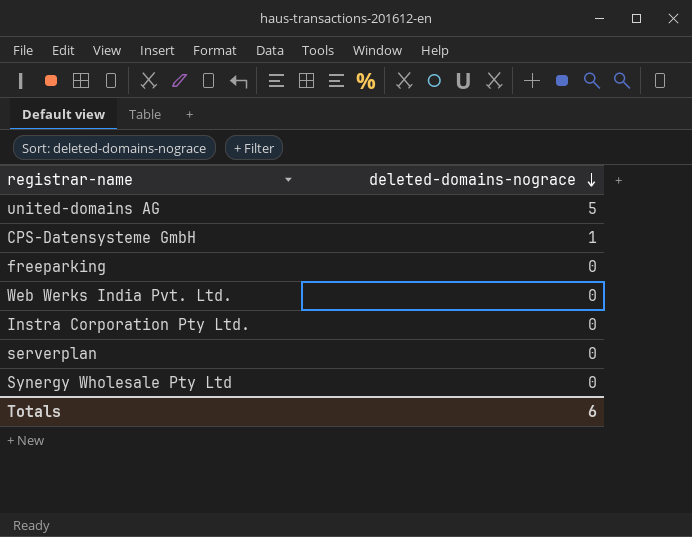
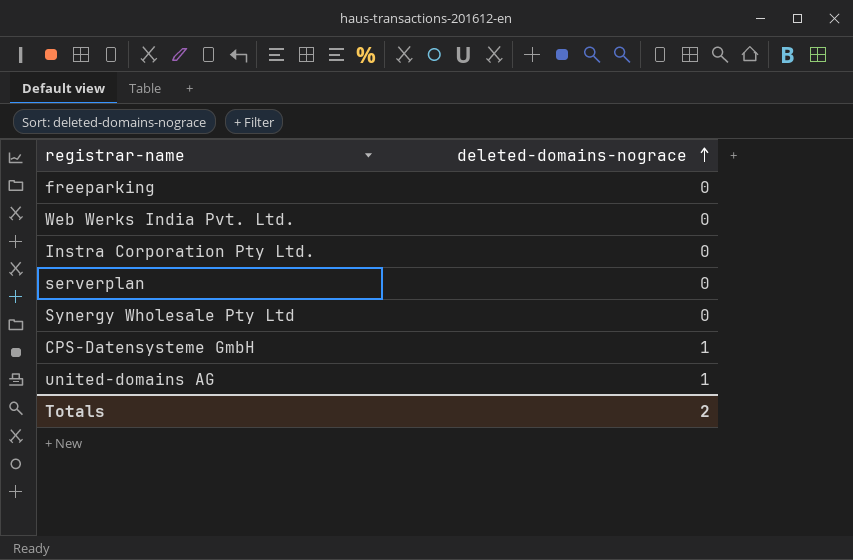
row order: deleted-domains-nograce descending -> deleted-domains-nograce ascending
united-domains AG | deleted-domains-nograce: 5 -> 1
Totals | deleted-domains-nograce: 6 -> 2

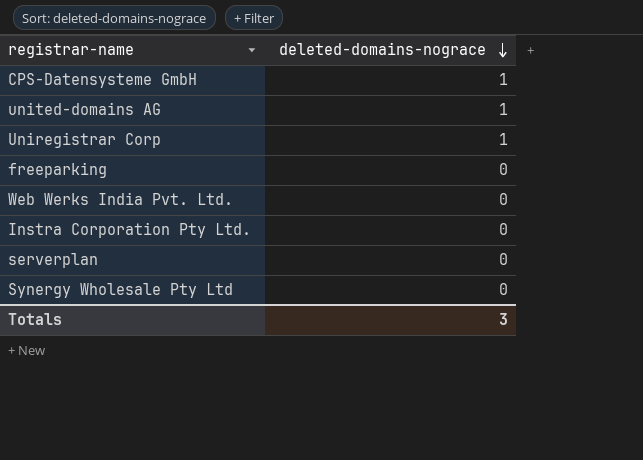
row order: deleted-domains-nograce ascending -> deleted-domains-nograce descending
row Uniregistrar Corp: none -> 1
Totals | deleted-domains-nograce: 2 -> 3

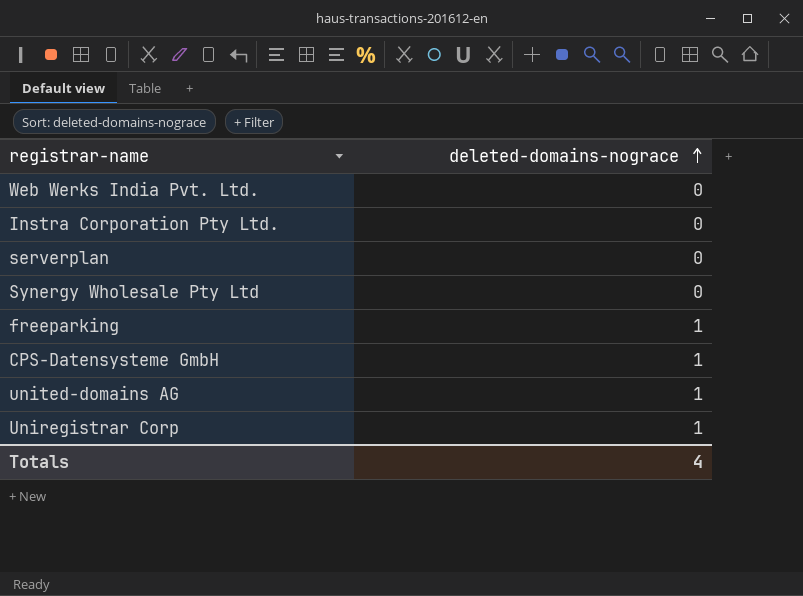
row order: deleted-domains-nograce descending -> deleted-domains-nograce ascending
freeparking | deleted-domains-nograce: 0 -> 1
Totals | deleted-domains-nograce: 3 -> 4

